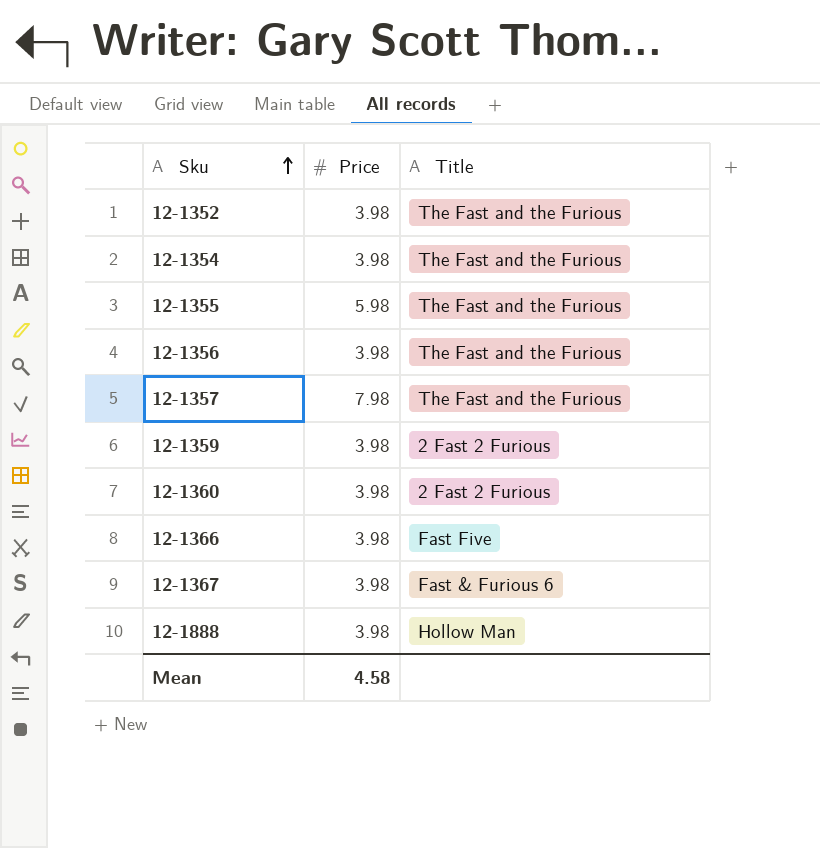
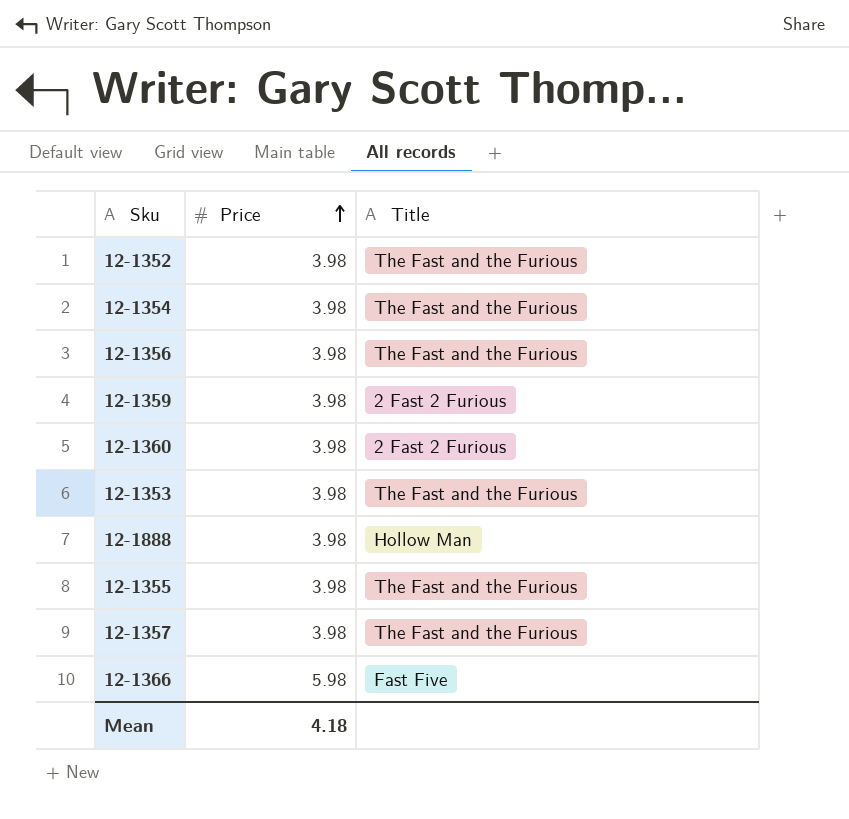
row order: Sku ascending -> Price ascending
row 12-1367: 3.98 | Fast & Furious 6 -> none
row 12-1353: none -> 3.98 | The Fast and the Furious
12-1355 | Price: 5.98 -> 3.98
12-1357 | Price: 7.98 -> 3.98
12-1366 | Price: 3.98 -> 5.98
Mean | Price: 4.58 -> 4.18

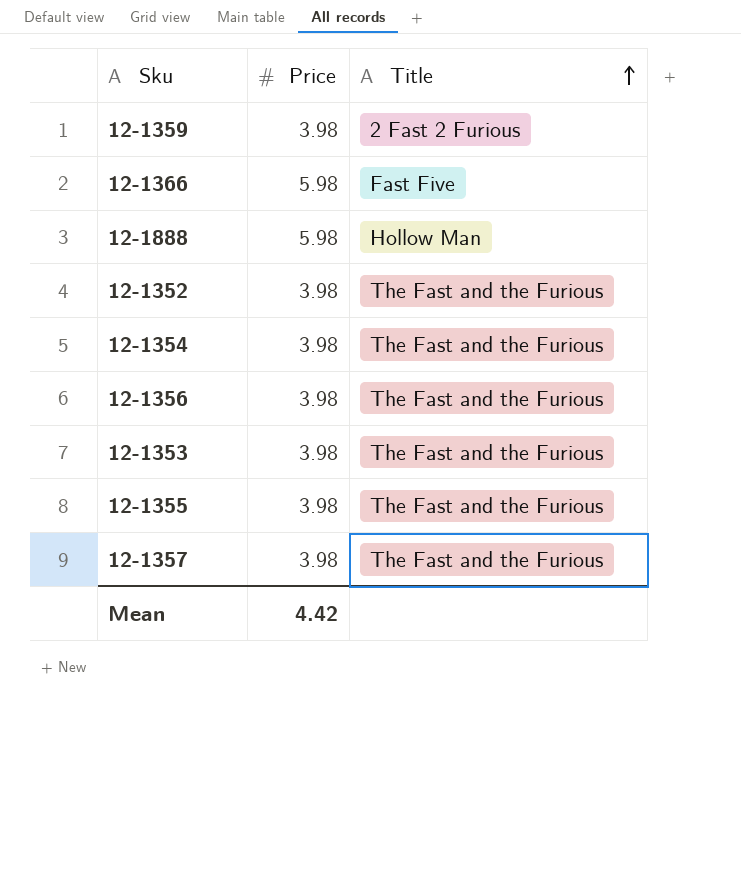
row order: Price ascending -> Title ascending
row 12-1360: 3.98 | 2 Fast 2 Furious -> none
12-1888 | Price: 3.98 -> 5.98
Mean | Price: 4.18 -> 4.42

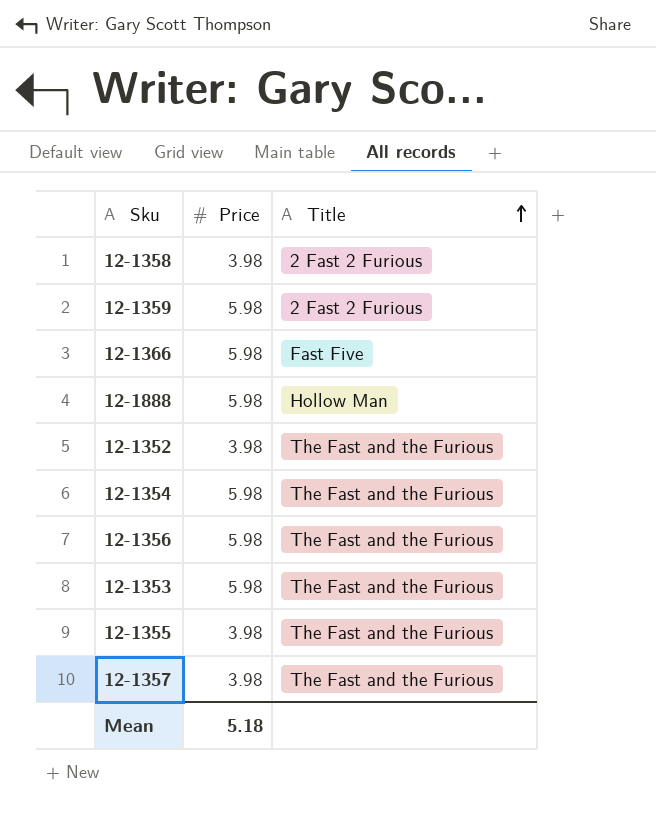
row 12-1358: none -> 3.98 | 2 Fast 2 Furious
12-1359 | Price: 3.98 -> 5.98
12-1354 | Price: 3.98 -> 5.98
12-1356 | Price: 3.98 -> 5.98
12-1353 | Price: 3.98 -> 5.98
Mean | Price: 4.42 -> 5.18

